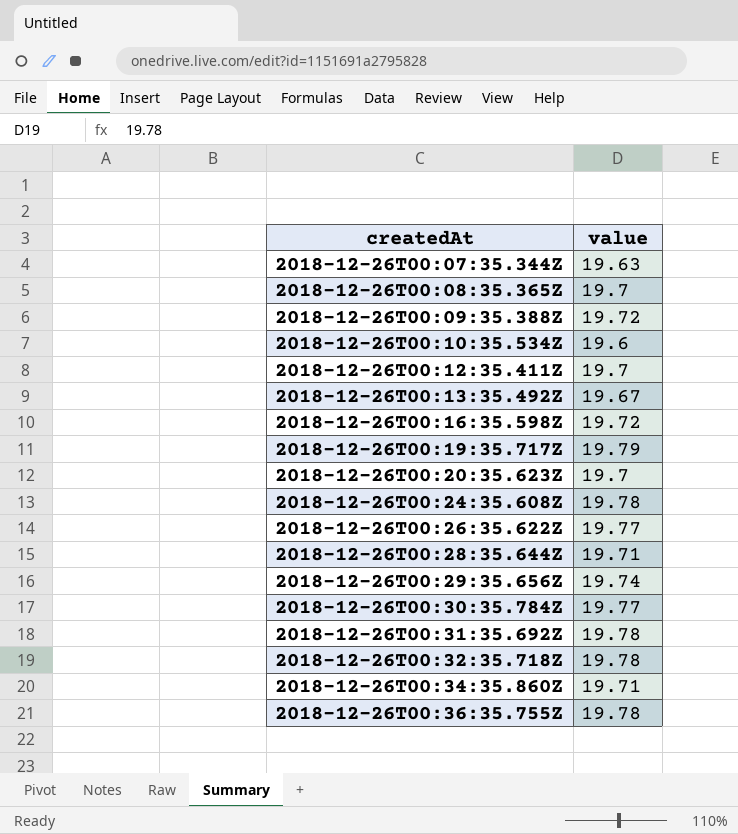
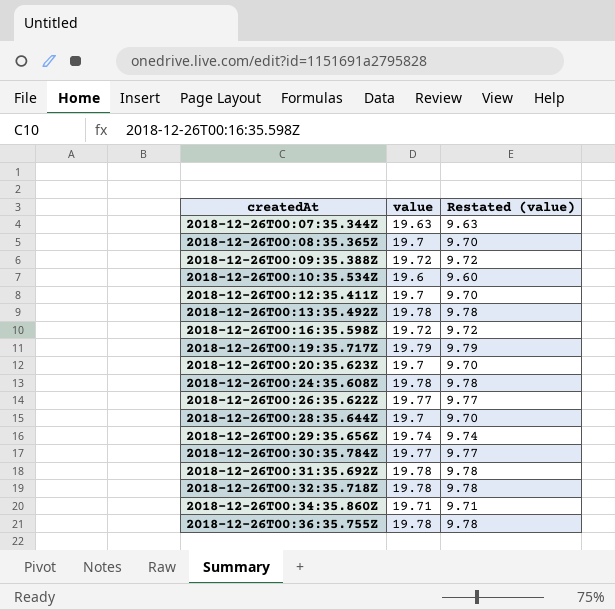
column Restated (value) | formula: none -> [value] - 10
2018-12-26T00:13:35.492Z | value: 19.67 -> 19.78
2018-12-26T00:28:35.644Z | value: 19.71 -> 19.7

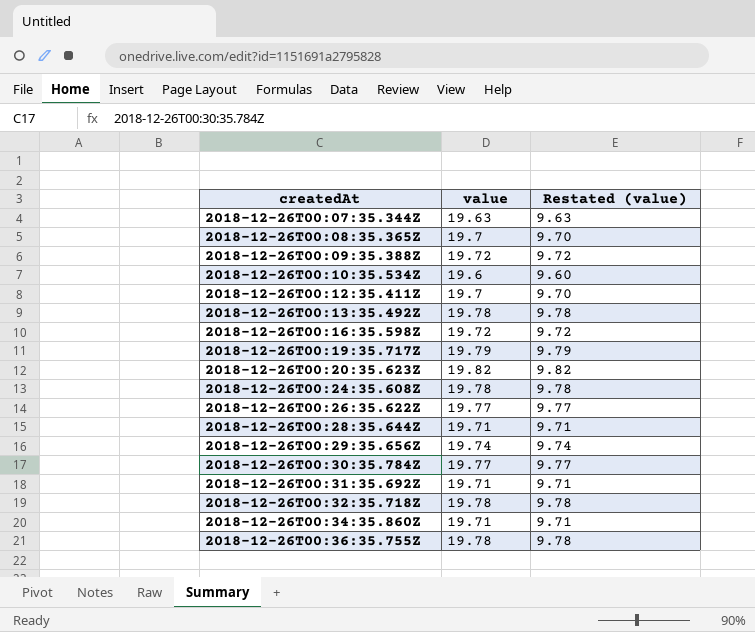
2018-12-26T00:20:35.623Z | value: 19.7 -> 19.82
2018-12-26T00:20:35.623Z | Restated (value): 9.70 -> 9.82
2018-12-26T00:28:35.644Z | value: 19.7 -> 19.71
2018-12-26T00:28:35.644Z | Restated (value): 9.70 -> 9.71
2018-12-26T00:31:35.692Z | value: 19.78 -> 19.71
2018-12-26T00:31:35.692Z | Restated (value): 9.78 -> 9.71

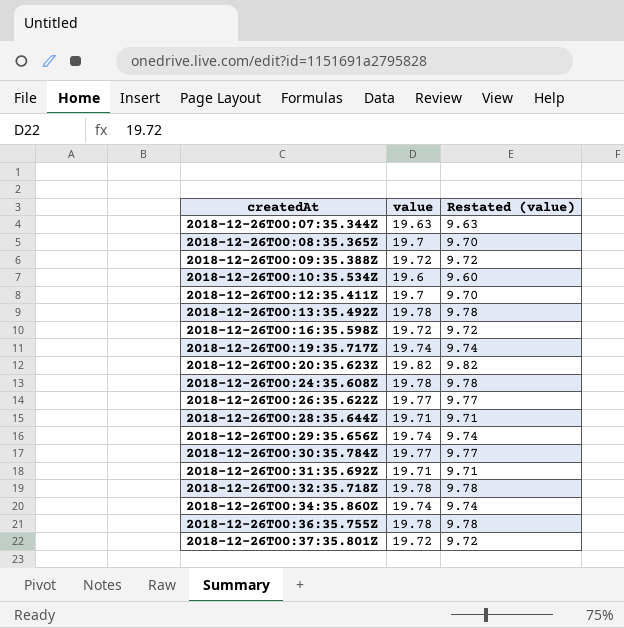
2018-12-26T00:19:35.717Z | value: 19.79 -> 19.74
2018-12-26T00:19:35.717Z | Restated (value): 9.79 -> 9.74
2018-12-26T00:34:35.860Z | value: 19.71 -> 19.74
2018-12-26T00:34:35.860Z | Restated (value): 9.71 -> 9.74
row 2018-12-26T00:37:35.801Z: none -> 19.72 | 9.72

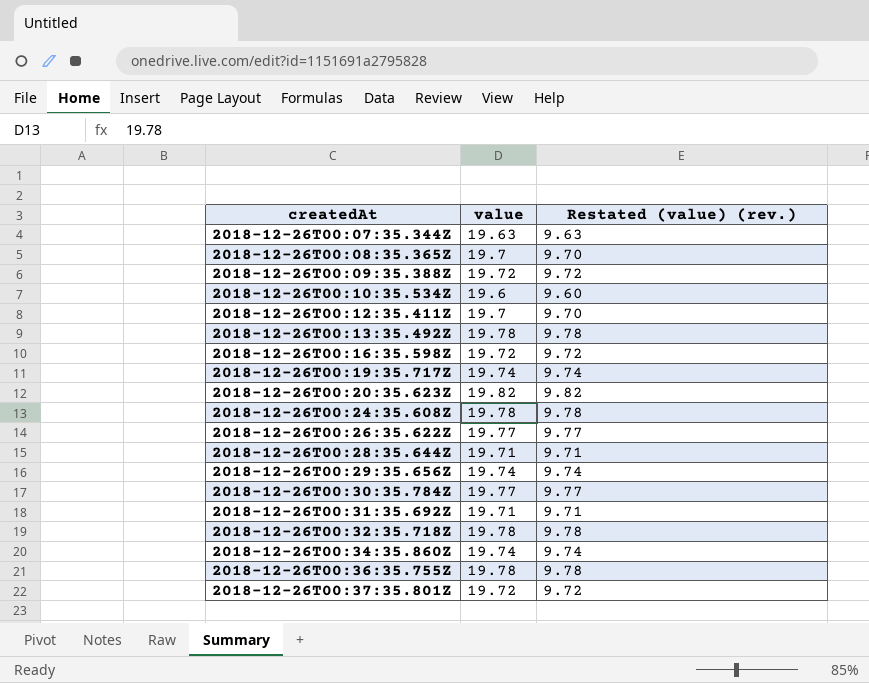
column name: Restated (value) -> Restated (value) (rev.)

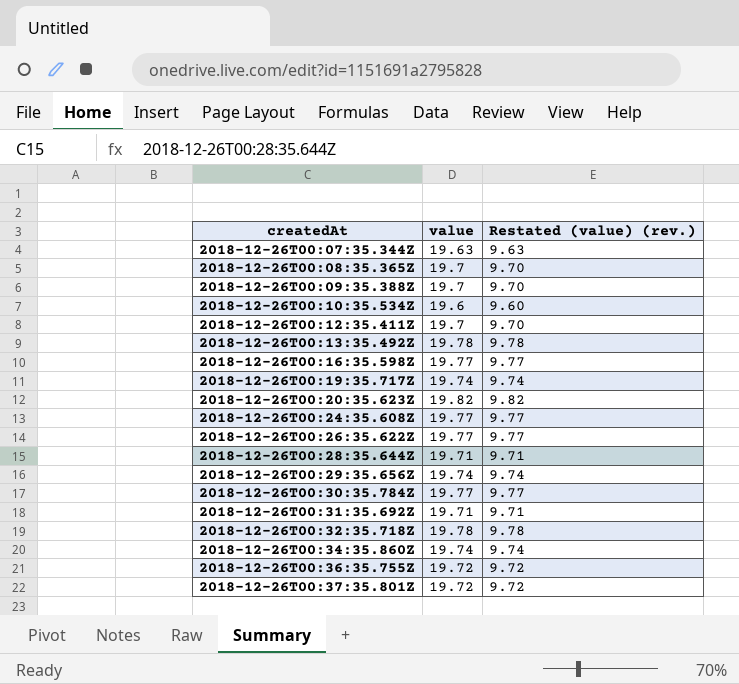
2018-12-26T00:09:35.388Z | value: 19.72 -> 19.7
2018-12-26T00:09:35.388Z | Restated (value) (rev.): 9.72 -> 9.70
2018-12-26T00:16:35.598Z | value: 19.72 -> 19.77
2018-12-26T00:16:35.598Z | Restated (value) (rev.): 9.72 -> 9.77
2018-12-26T00:24:35.608Z | value: 19.78 -> 19.77
2018-12-26T00:24:35.608Z | Restated (value) (rev.): 9.78 -> 9.77
2018-12-26T00:36:35.755Z | value: 19.78 -> 19.72
2018-12-26T00:36:35.755Z | Restated (value) (rev.): 9.78 -> 9.72

